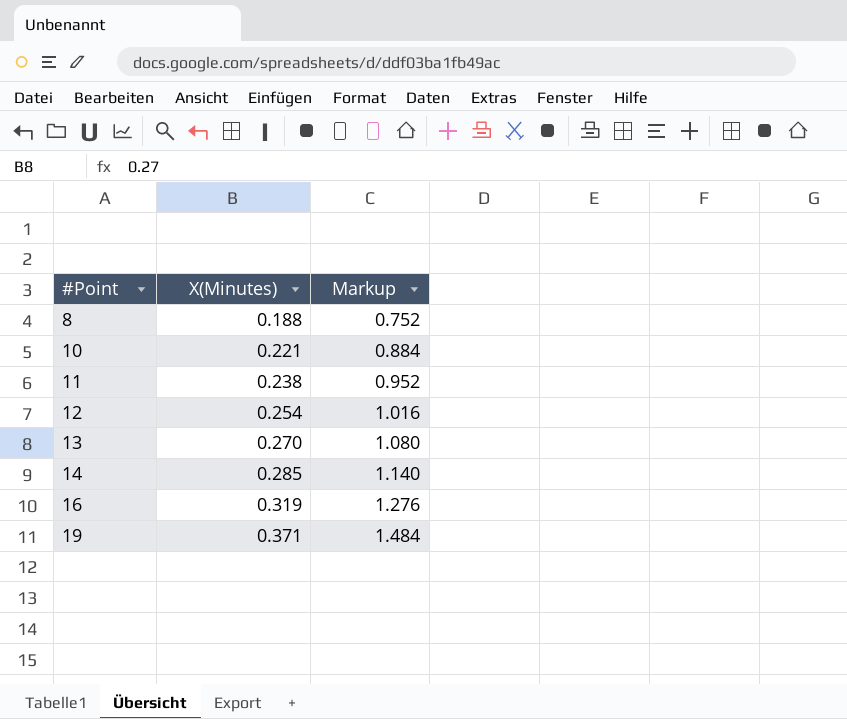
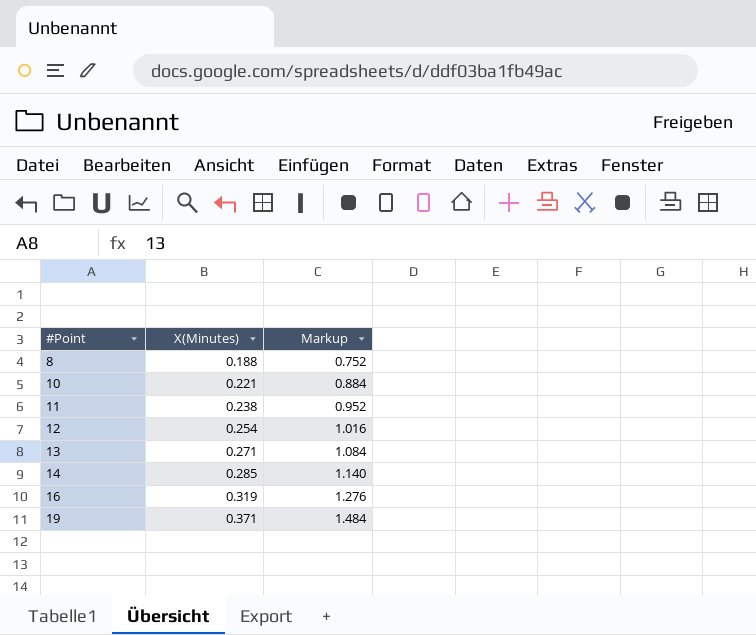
13 | X(Minutes): 0.270 -> 0.271
13 | Markup: 1.080 -> 1.084

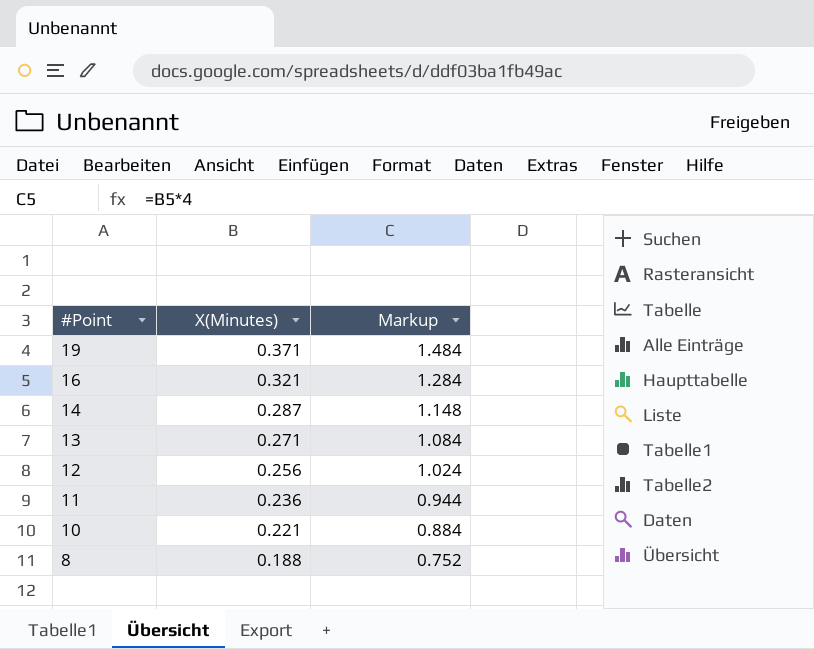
row order: #Point ascending -> #Point descending
16 | X(Minutes): 0.319 -> 0.321
16 | Markup: 1.276 -> 1.284
14 | X(Minutes): 0.285 -> 0.287
14 | Markup: 1.140 -> 1.148
12 | X(Minutes): 0.254 -> 0.256
12 | Markup: 1.016 -> 1.024
11 | X(Minutes): 0.238 -> 0.236
11 | Markup: 0.952 -> 0.944

